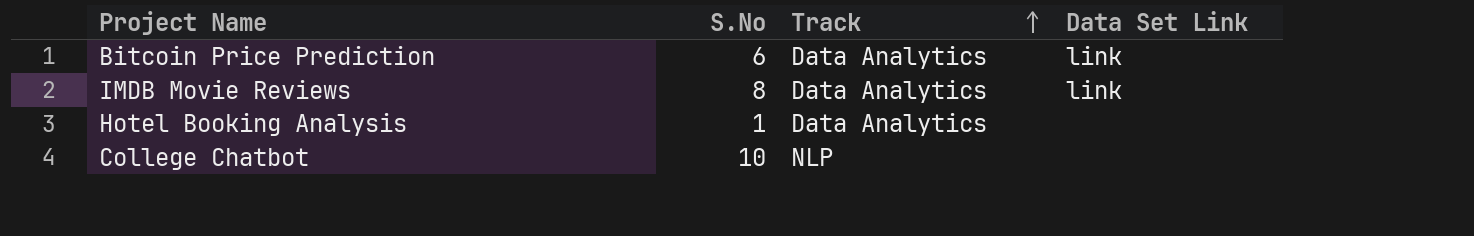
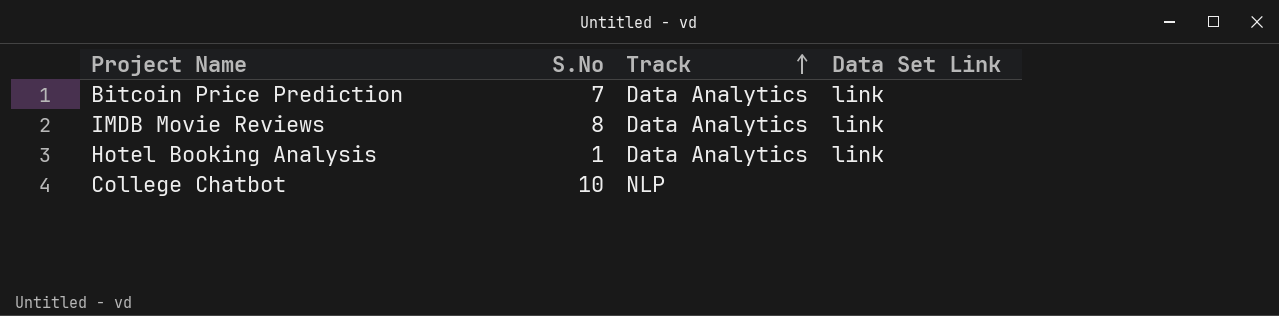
Bitcoin Price Prediction | S.No: 6 -> 7
Hotel Booking Analysis | Data Set Link: none -> link

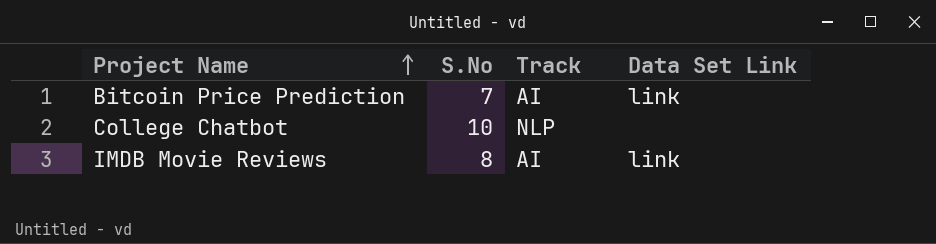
row order: Track ascending -> Project Name ascending
row Hotel Booking Analysis: 1 | Data Analytics | link -> none
Bitcoin Price Prediction | Track: Data Analytics -> AI
IMDB Movie Reviews | Track: Data Analytics -> AI

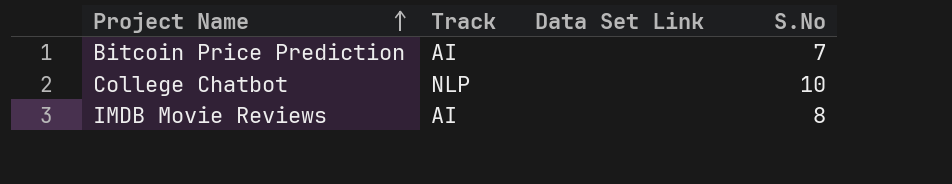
column S.No | position: 2 -> 4
Bitcoin Price Prediction | Data Set Link: link -> none
IMDB Movie Reviews | Data Set Link: link -> none

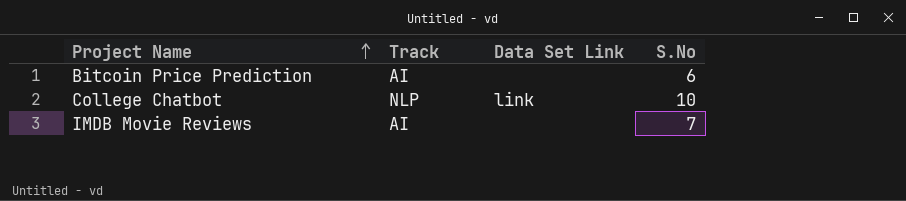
Bitcoin Price Prediction | S.No: 7 -> 6
College Chatbot | Data Set Link: none -> link
IMDB Movie Reviews | S.No: 8 -> 7

